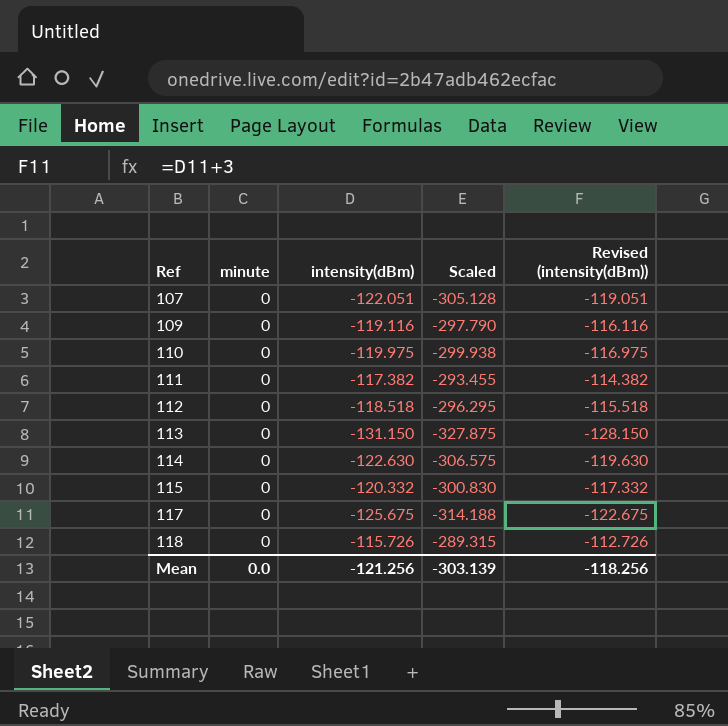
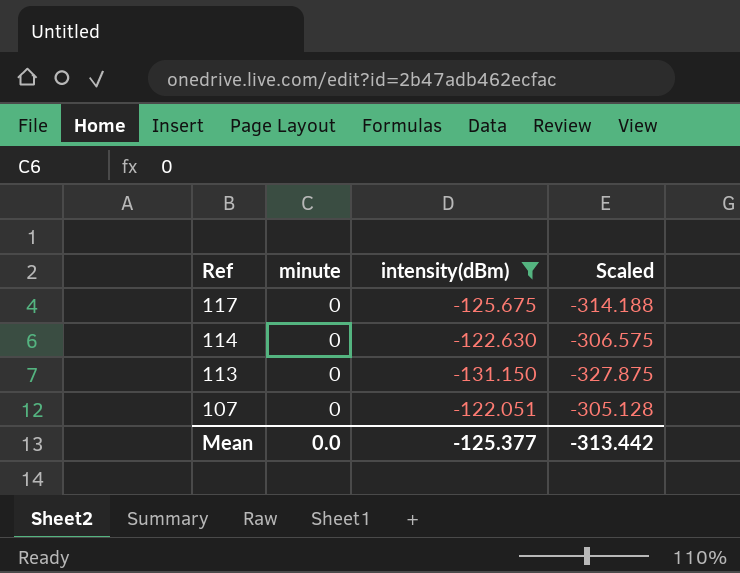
filter: none -> intensity(dBm) <= -122.051
row order: Ref ascending -> Ref descending
column Revised (intensity(dBm)) | formula: [intensity(dBm)] + 3 -> none
Mean | intensity(dBm): -121.256 -> -125.377
Mean | Scaled: -303.139 -> -313.442

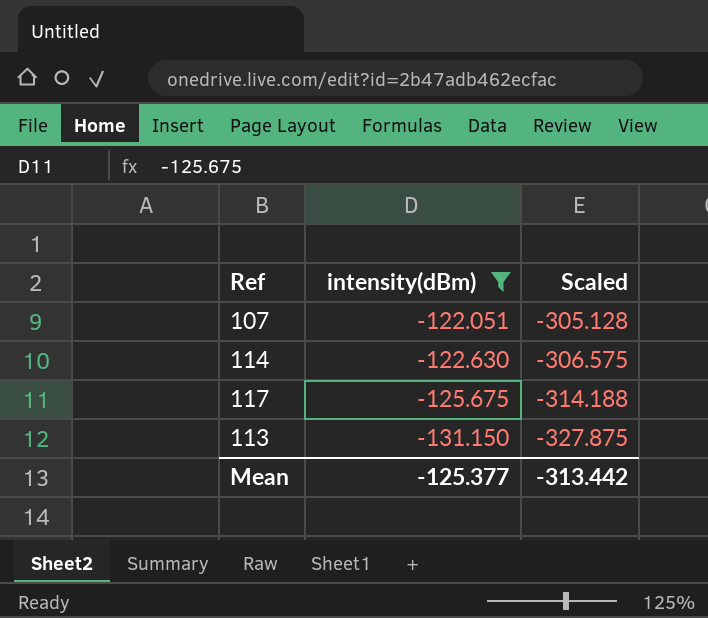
row order: Ref descending -> intensity(dBm) descending
column minute | position: 2 -> none

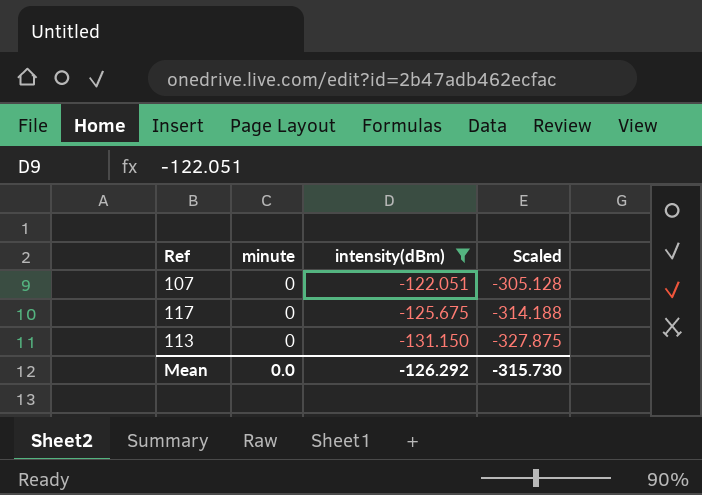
column minute | position: none -> 2
row 114: -122.630 | -306.575 -> none
Mean | intensity(dBm): -125.377 -> -126.292
Mean | Scaled: -313.442 -> -315.730

